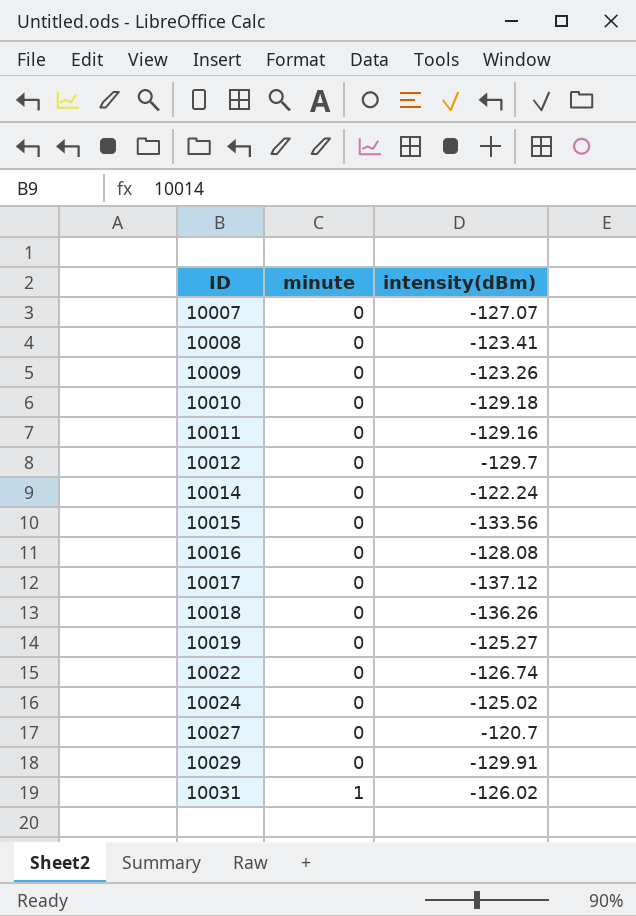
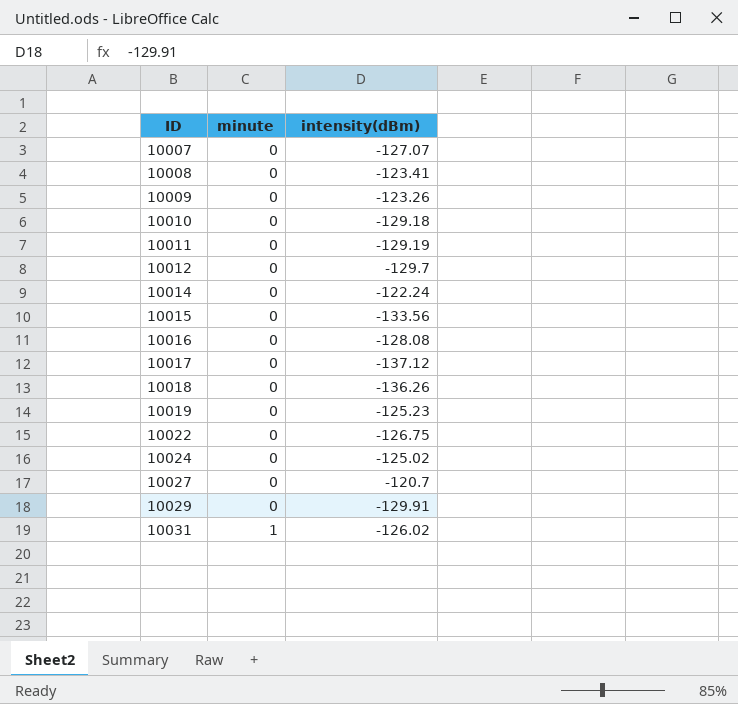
10011 | intensity(dBm): -129.16 -> -129.19
10019 | intensity(dBm): -125.27 -> -125.23
10022 | intensity(dBm): -126.74 -> -126.75

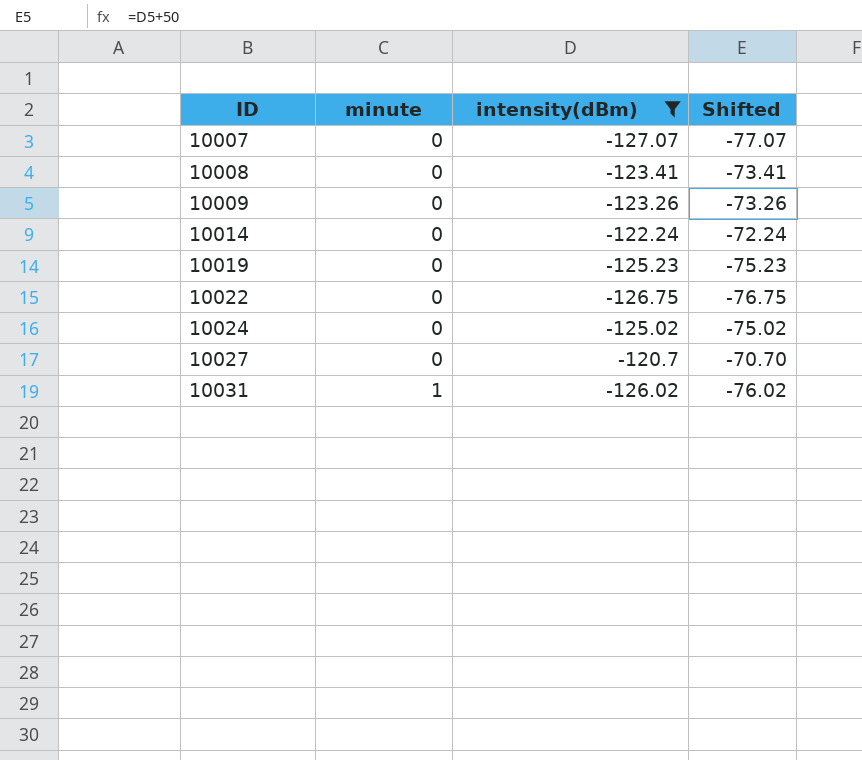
filter: none -> intensity(dBm) >= -127.07
column Shifted | formula: none -> [intensity(dBm)] + 50

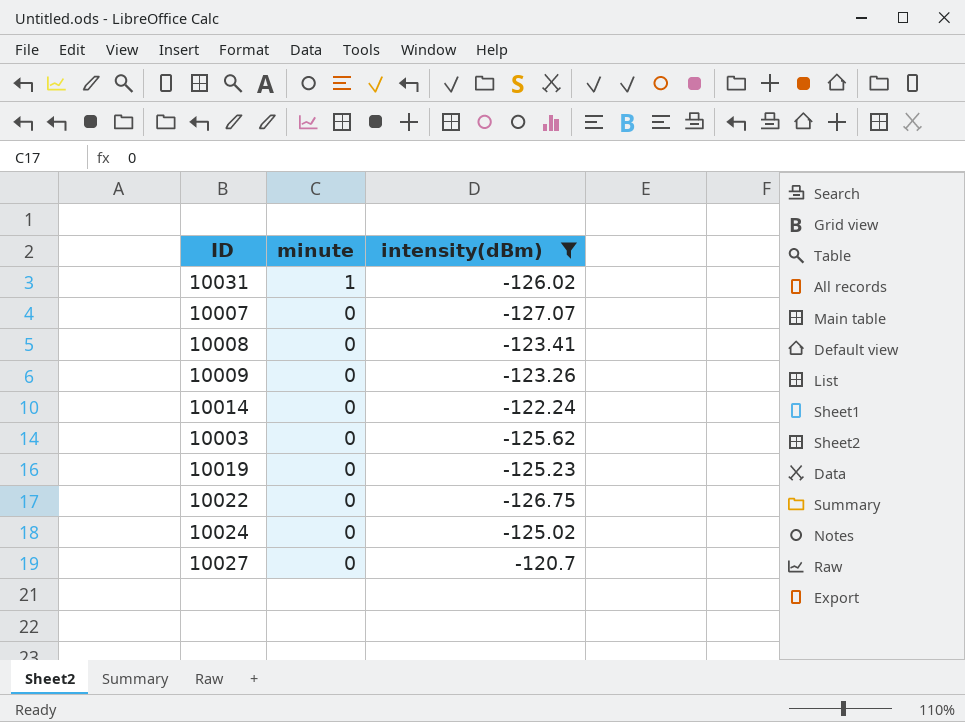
row order: ID ascending -> minute descending
column Shifted | formula: [intensity(dBm)] + 50 -> none
row 10003: none -> 0 | -125.62

